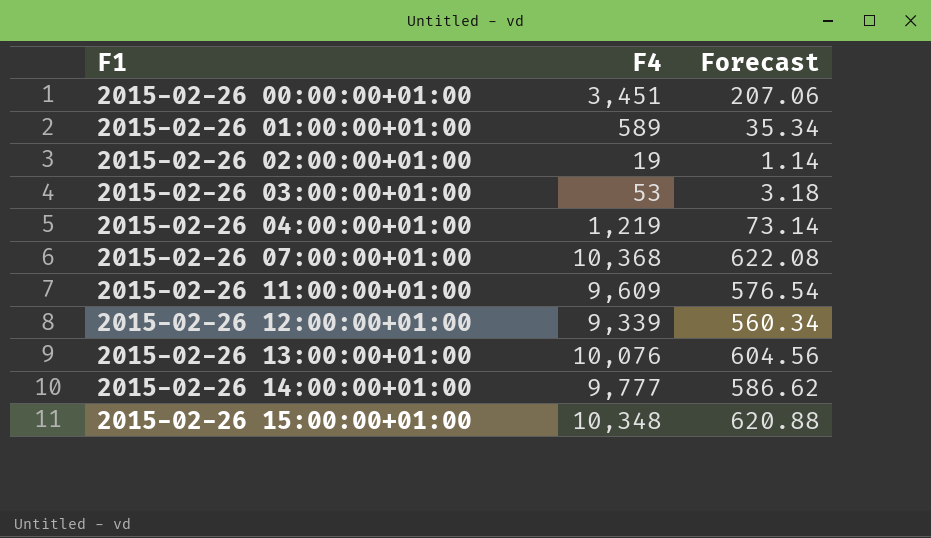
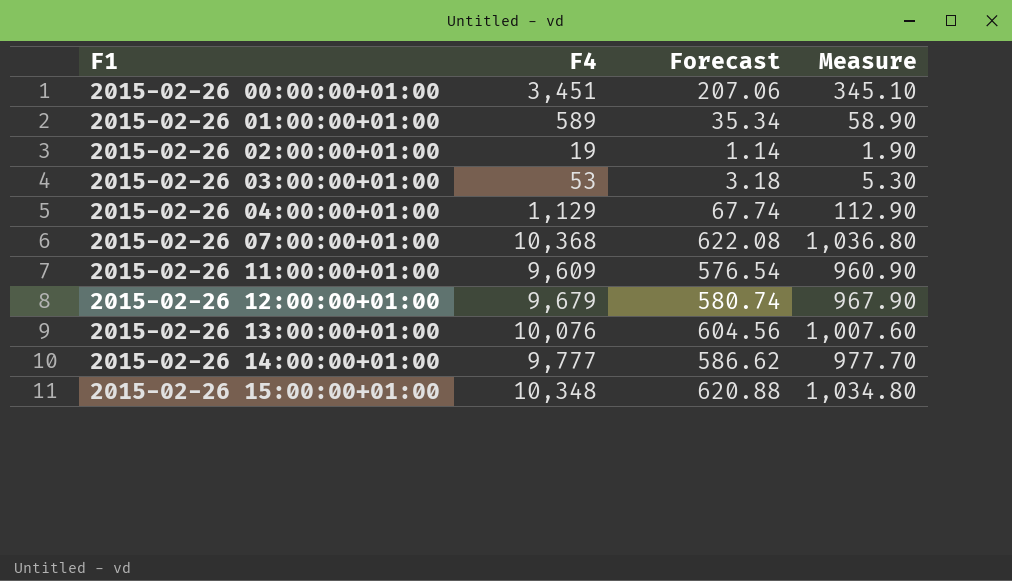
column Measure | formula: none -> [F4] * 0.1
2015-02-26 04:00:00+01:00 | F4: 1,219 -> 1,129
2015-02-26 04:00:00+01:00 | Forecast: 73.14 -> 67.74
2015-02-26 12:00:00+01:00 | F4: 9,339 -> 9,679
2015-02-26 12:00:00+01:00 | Forecast: 560.34 -> 580.74

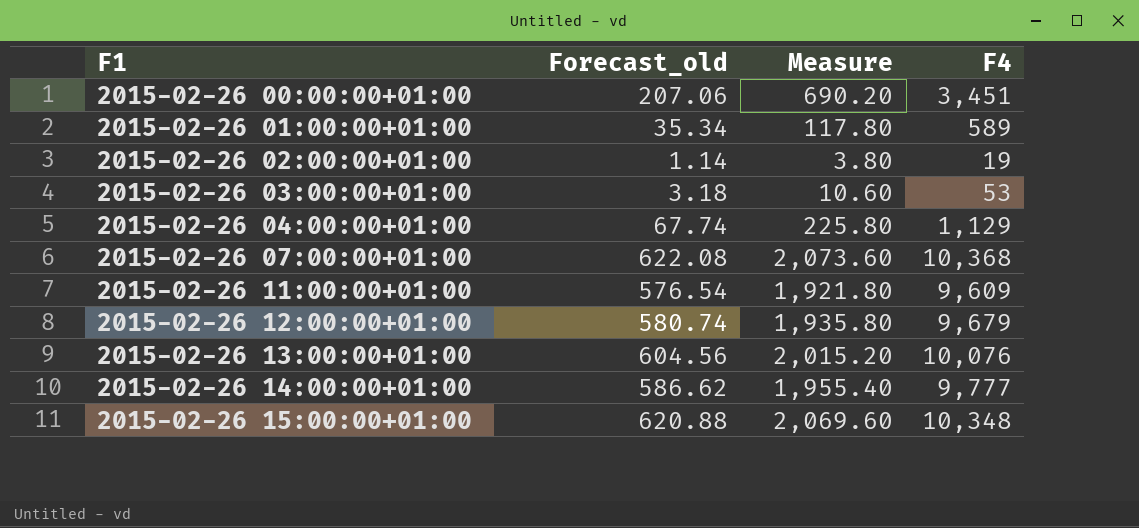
column name: Forecast -> Forecast_old
column Measure | formula: [F4] * 0.1 -> [F4] * 0.2
column F4 | position: 2 -> 4

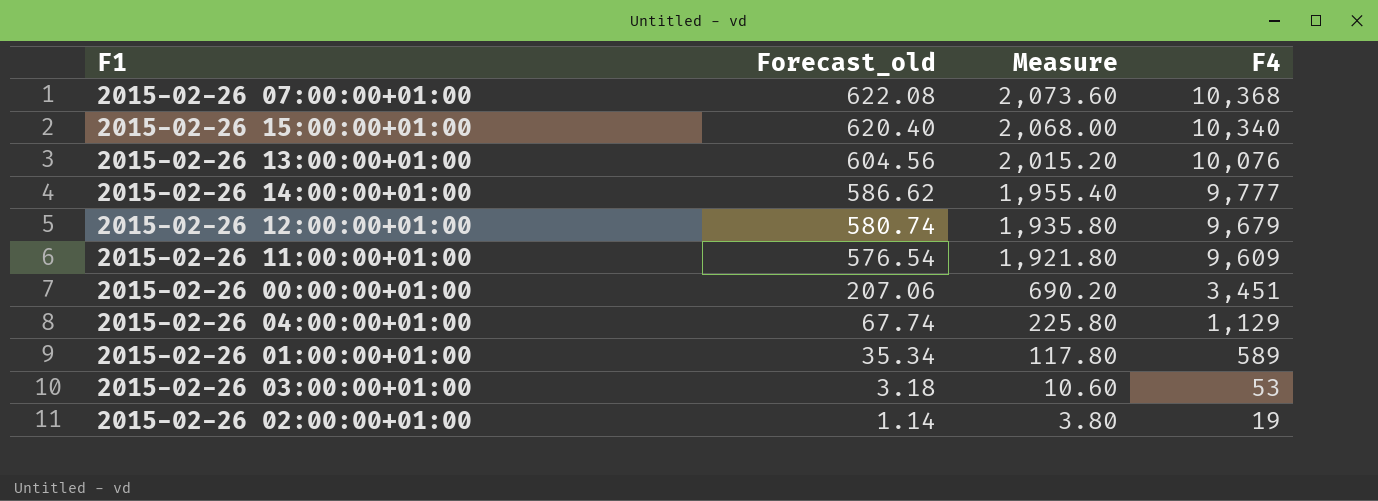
row order: F1 ascending -> Forecast_old descending
2015-02-26 15:00:00+01:00 | Forecast_old: 620.88 -> 620.40
2015-02-26 15:00:00+01:00 | Measure: 2,069.60 -> 2,068.00
2015-02-26 15:00:00+01:00 | F4: 10,348 -> 10,340

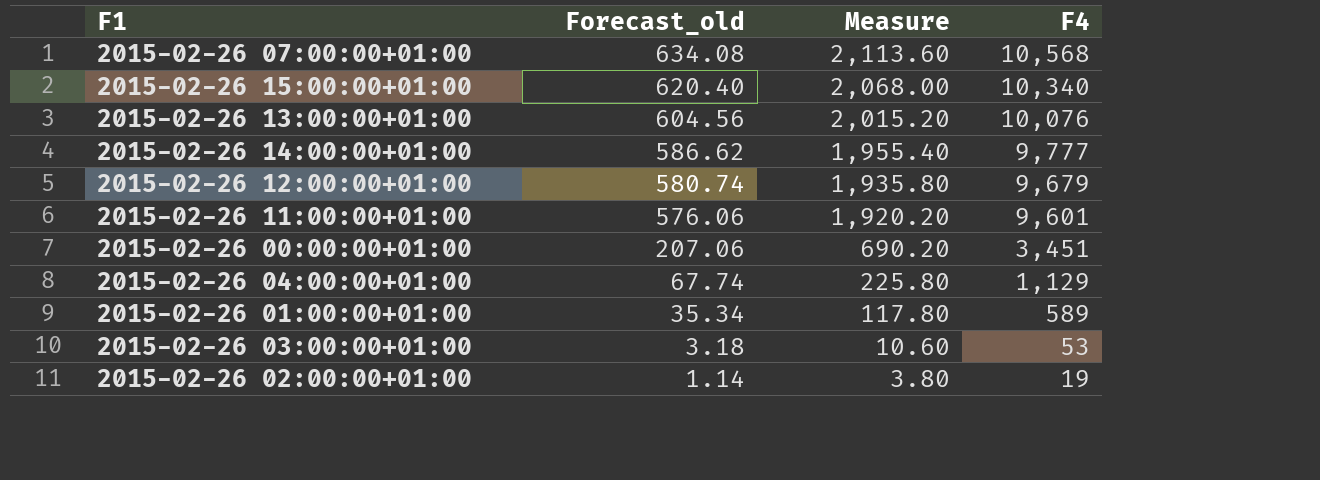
2015-02-26 07:00:00+01:00 | Forecast_old: 622.08 -> 634.08
2015-02-26 07:00:00+01:00 | Measure: 2,073.60 -> 2,113.60
2015-02-26 07:00:00+01:00 | F4: 10,368 -> 10,568
2015-02-26 11:00:00+01:00 | Forecast_old: 576.54 -> 576.06
2015-02-26 11:00:00+01:00 | Measure: 1,921.80 -> 1,920.20
2015-02-26 11:00:00+01:00 | F4: 9,609 -> 9,601

